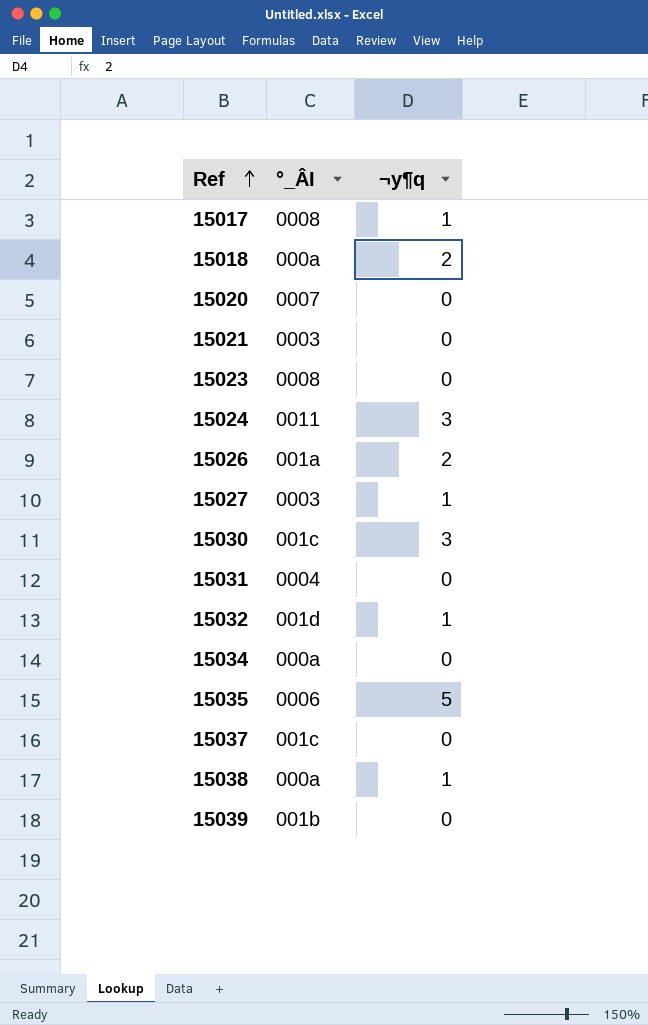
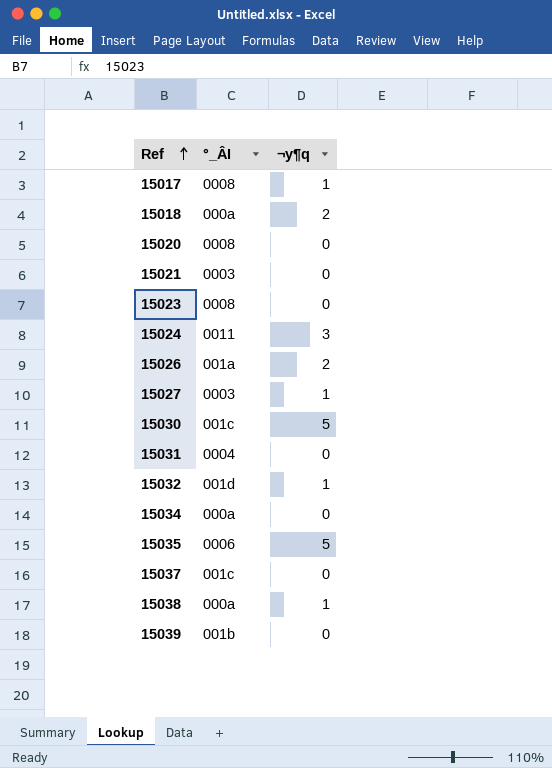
15020 | °_ÂI: 0007 -> 0008
15030 | ¬y¶q: 3 -> 5

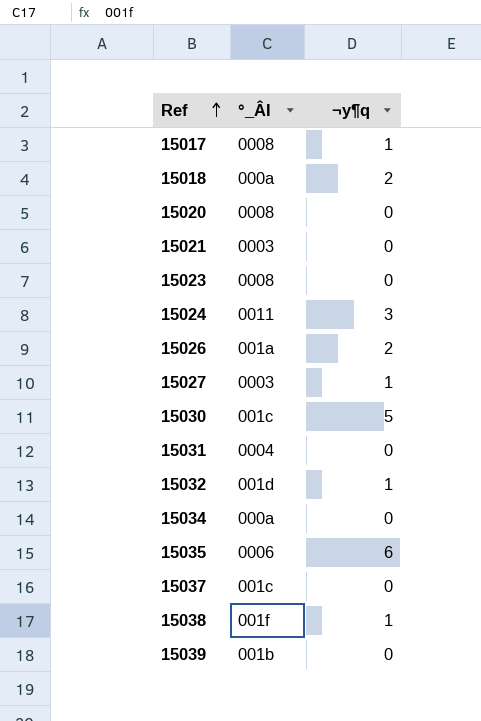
15035 | ¬y¶q: 5 -> 6
15038 | °_ÂI: 000a -> 001f

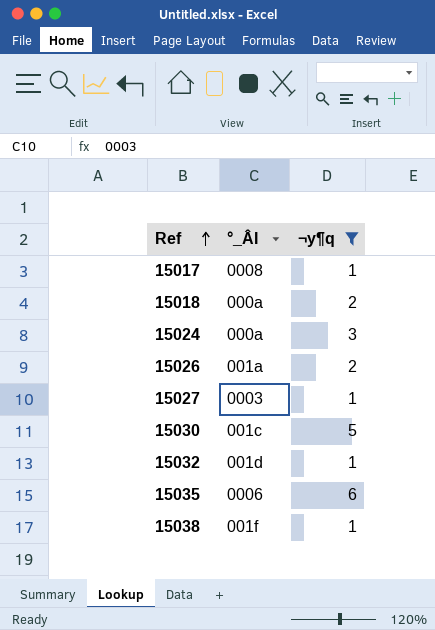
filter: none -> ¬y¶q != 0
15024 | °_ÂI: 0011 -> 000a

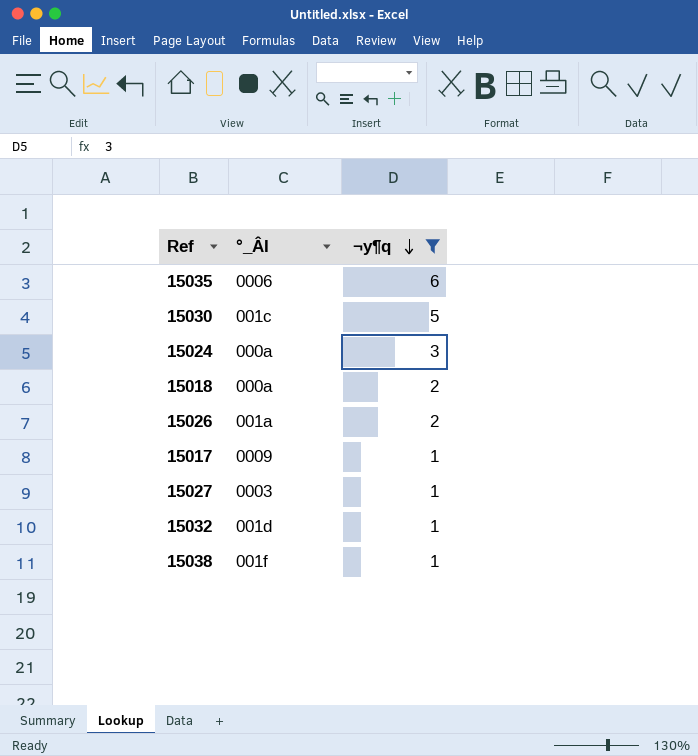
row order: Ref ascending -> ¬y¶q descending
15017 | °_ÂI: 0008 -> 0009

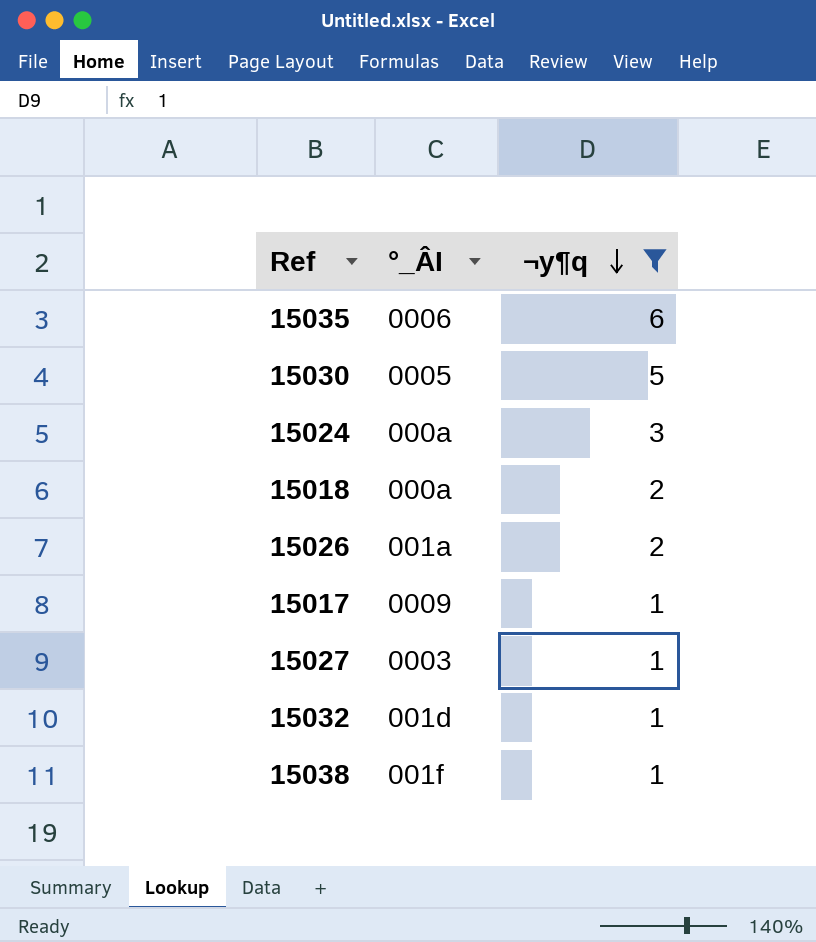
15030 | °_ÂI: 001c -> 0005

